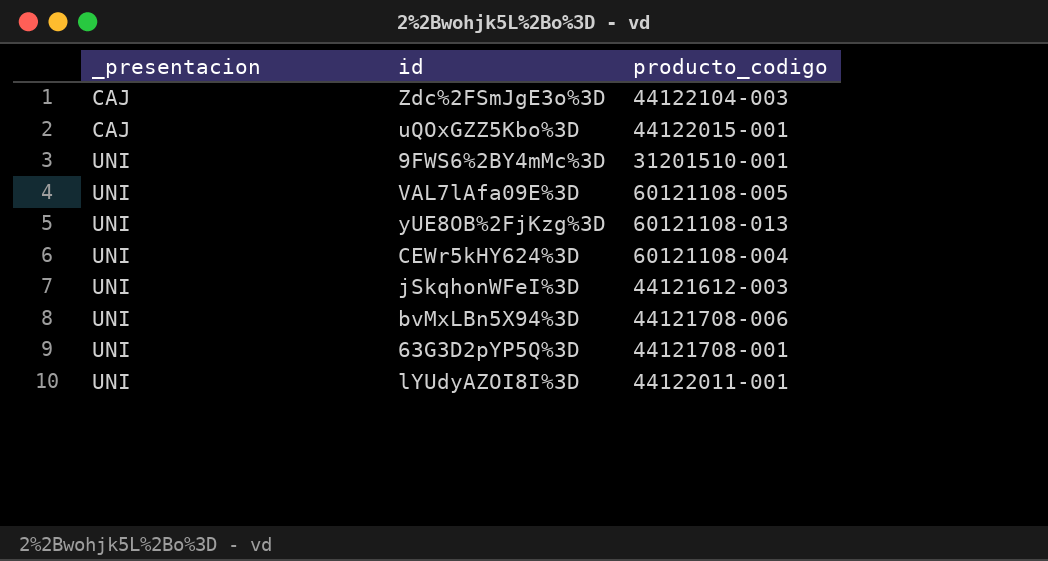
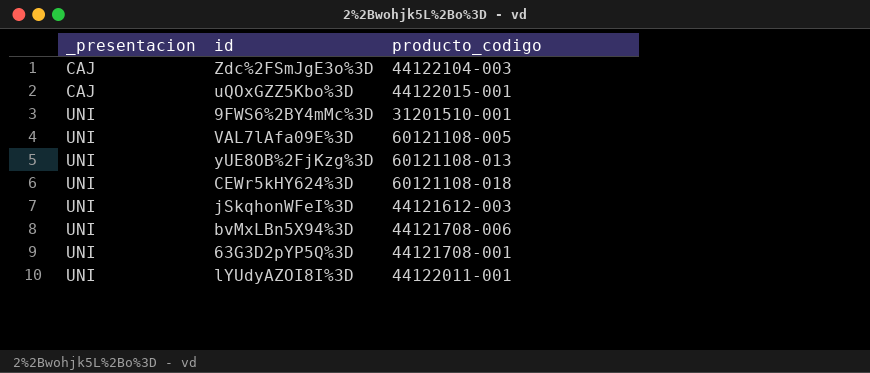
CEWr5kHY624%3D | producto_codigo: 60121108-004 -> 60121108-018

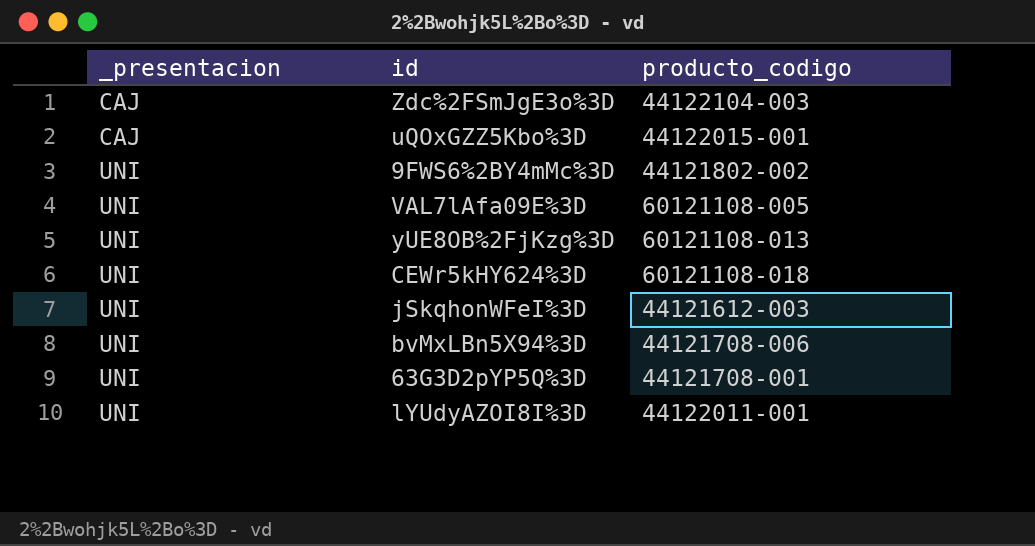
9FWS6%2BY4mMc%3D | producto_codigo: 31201510-001 -> 44121802-002

